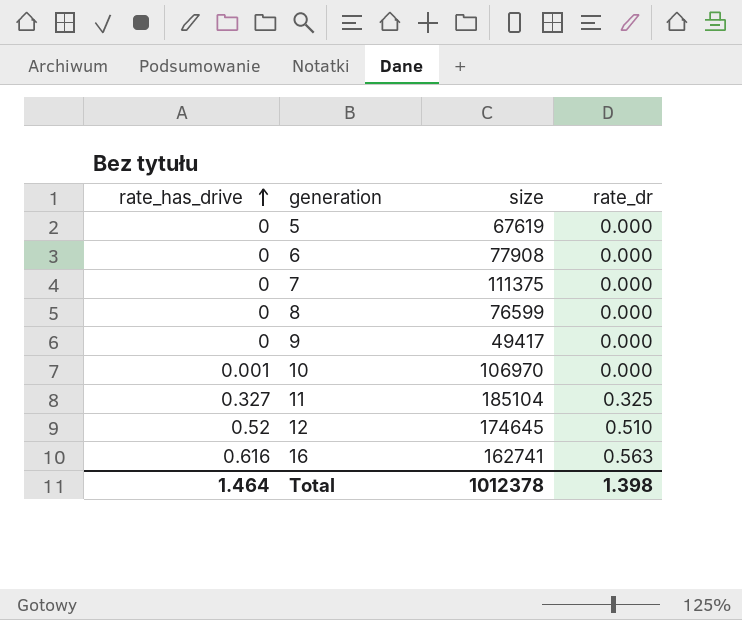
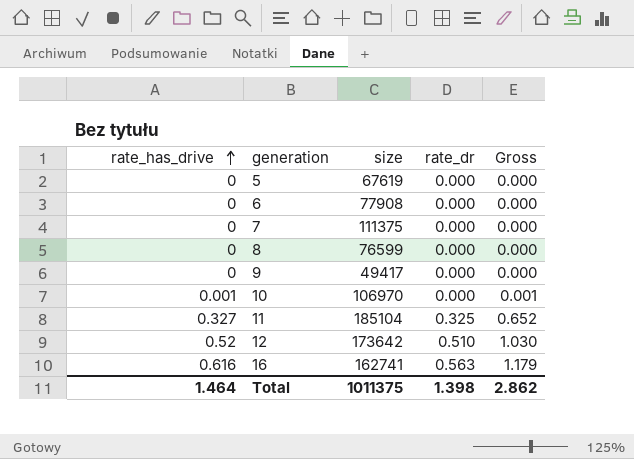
column Gross | formula: none -> [rate_has_drive] + [rate_dr]
12 | size: 174645 -> 173642
Total | size: 1012378 -> 1011375

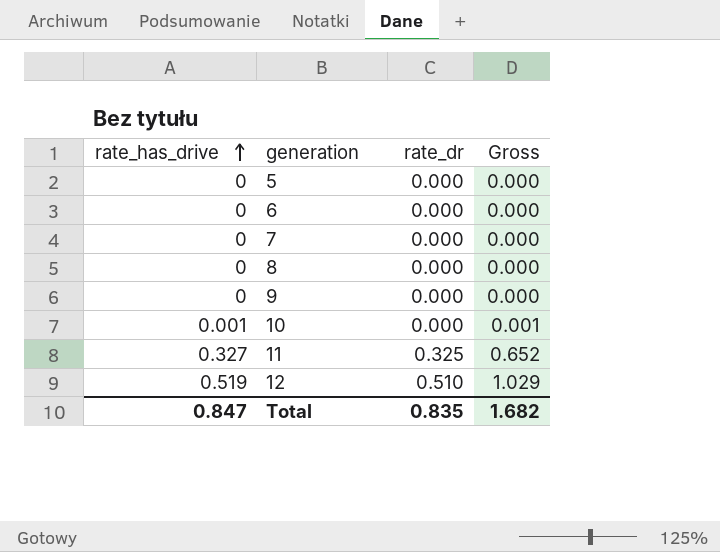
column size | position: 3 -> none
row 16: 0.616 | 162741 | 0.563 | 1.179 -> none
12 | rate_has_drive: 0.52 -> 0.519
12 | Gross: 1.030 -> 1.029
Total | rate_has_drive: 1.464 -> 0.847
Total | rate_dr: 1.398 -> 0.835
Total | Gross: 2.862 -> 1.682

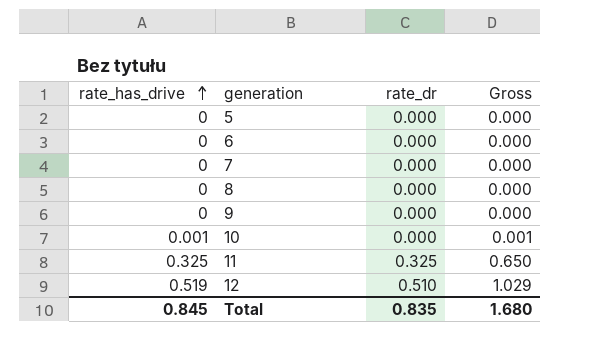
11 | rate_has_drive: 0.327 -> 0.325
11 | Gross: 0.652 -> 0.650
Total | rate_has_drive: 0.847 -> 0.845
Total | Gross: 1.682 -> 1.680

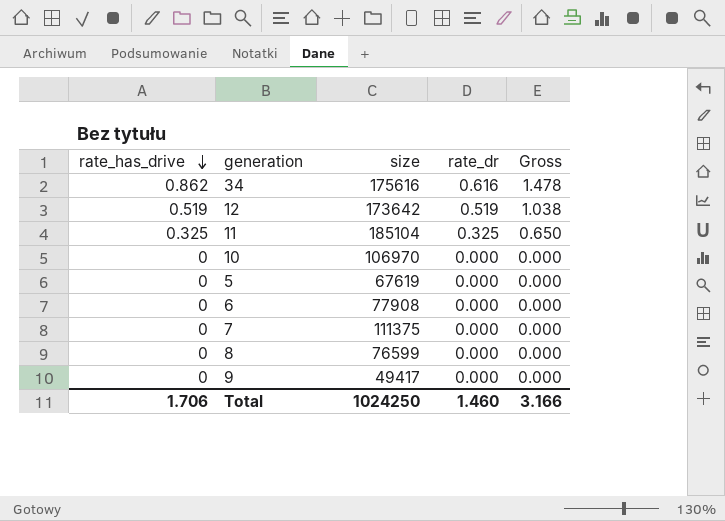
row order: rate_has_drive ascending -> rate_has_drive descending
column size | position: none -> 3
row 34: none -> 0.862 | 175616 | 0.616 | 1.478
12 | rate_dr: 0.510 -> 0.519
12 | Gross: 1.029 -> 1.038
10 | rate_has_drive: 0.001 -> 0
10 | Gross: 0.001 -> 0.000
Total | rate_has_drive: 0.845 -> 1.706
Total | rate_dr: 0.835 -> 1.460
Total | Gross: 1.680 -> 3.166

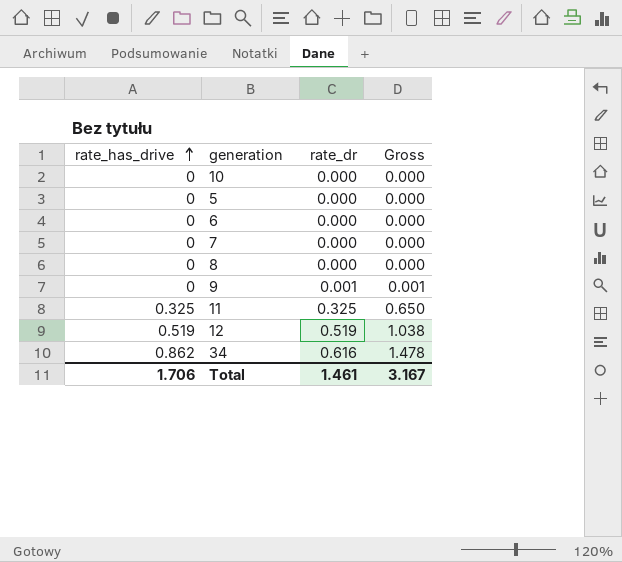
row order: rate_has_drive descending -> rate_has_drive ascending
column size | position: 3 -> none
9 | rate_dr: 0.000 -> 0.001
9 | Gross: 0.000 -> 0.001
Total | rate_dr: 1.460 -> 1.461
Total | Gross: 3.166 -> 3.167

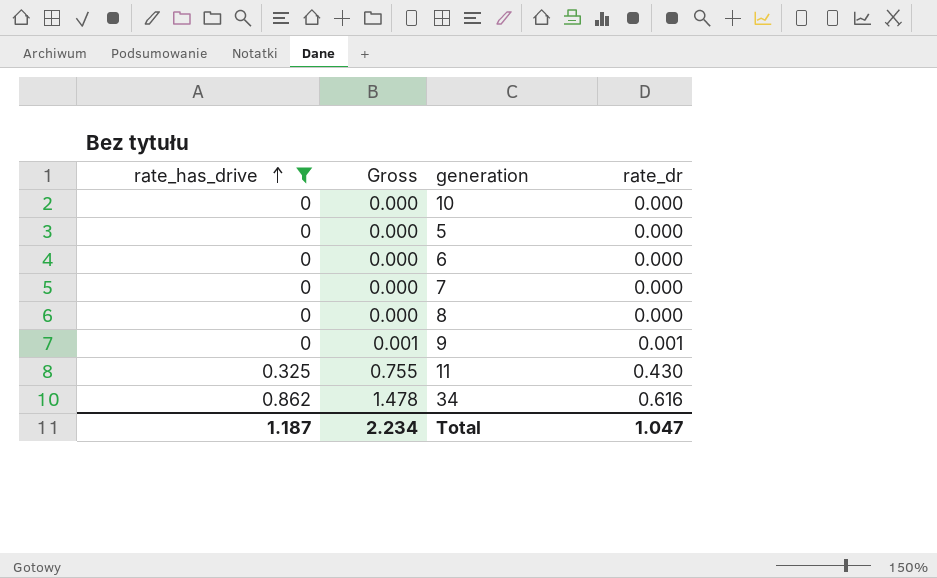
filter: none -> rate_has_drive != 0.519
column Gross | position: 4 -> 2
11 | Gross: 0.650 -> 0.755
11 | rate_dr: 0.325 -> 0.430
Total | rate_has_drive: 1.706 -> 1.187
Total | Gross: 3.167 -> 2.234
Total | rate_dr: 1.461 -> 1.047

